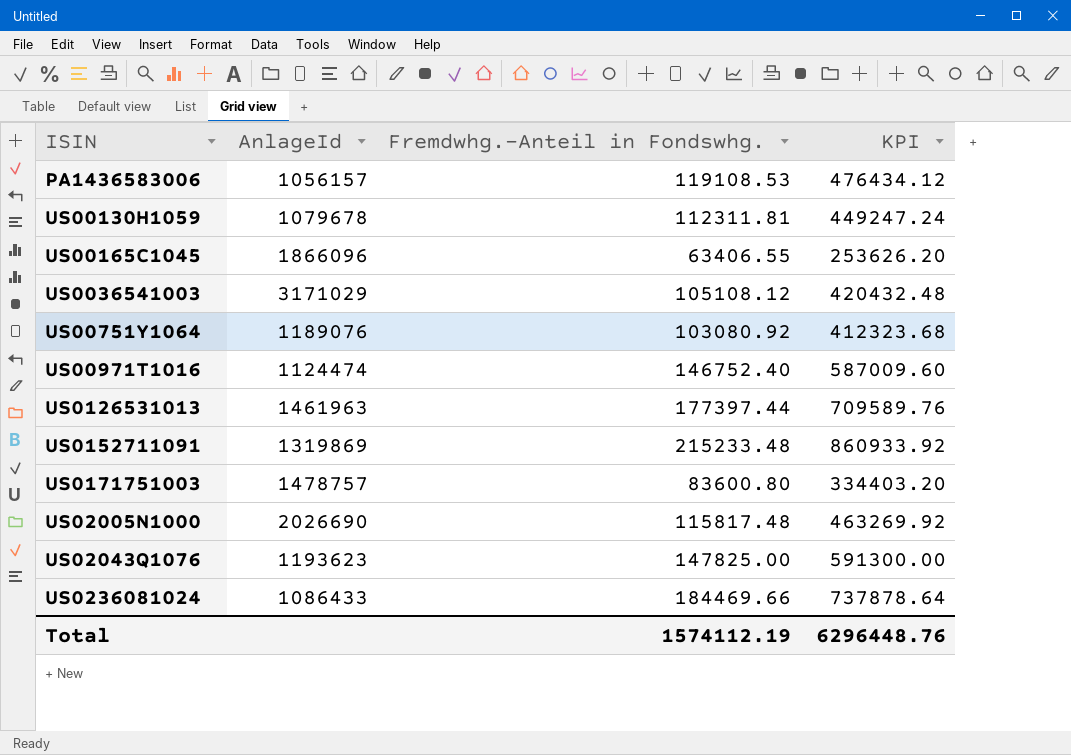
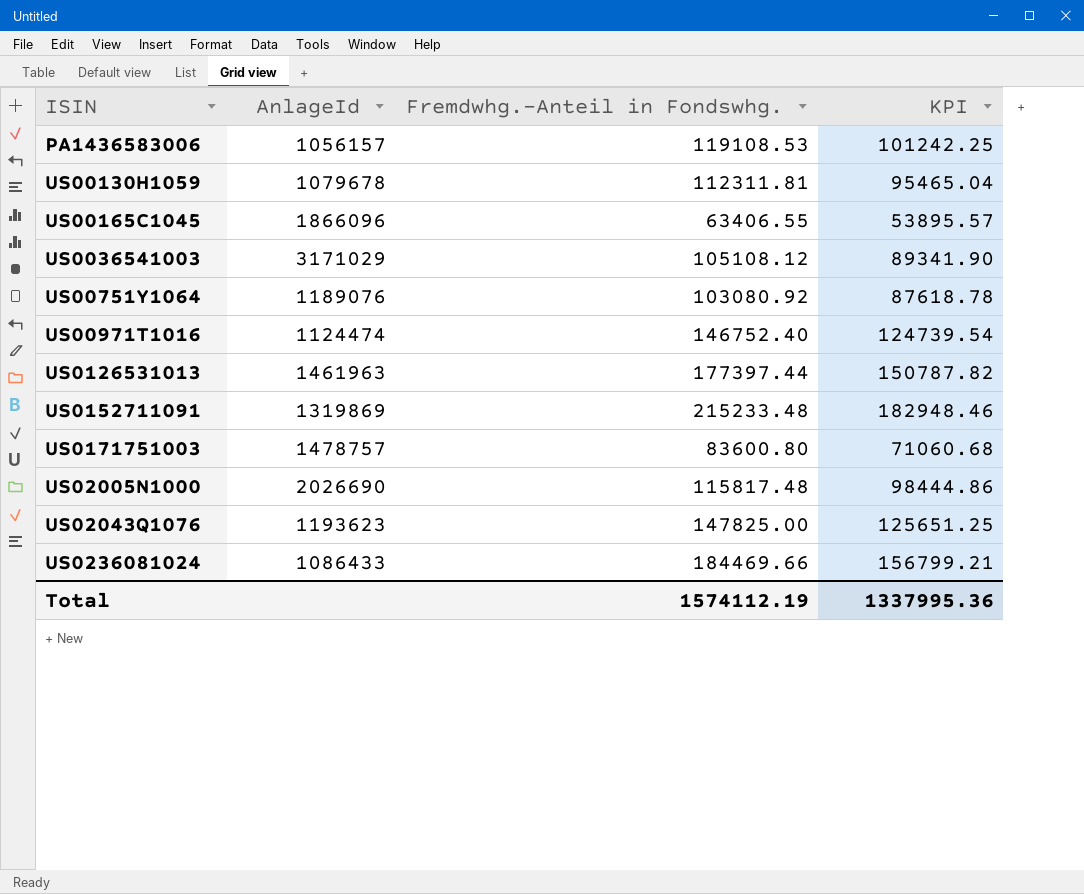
column KPI | formula: [Fremdwhg.-Anteil in Fondswhg.] * 4 -> [Fremdwhg.-Anteil in Fondswhg.] * 0.85
Total | KPI: 6296448.76 -> 1337995.36

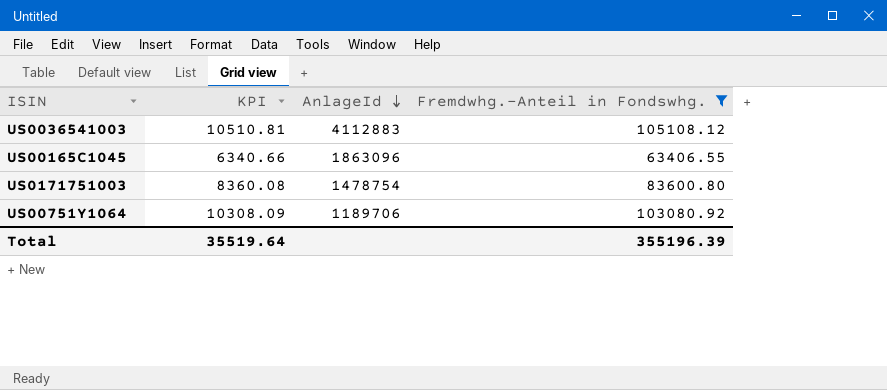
filter: none -> Fremdwhg.-Anteil in Fondswhg. <= 105108.12
row order: none -> AnlageId descending
column KPI | formula: [Fremdwhg.-Anteil in Fondswhg.] * 0.85 -> [Fremdwhg.-Anteil in Fondswhg.] * 0.1
column KPI | position: 4 -> 2
US0036541003 | AnlageId: 3171029 -> 4112883
US00165C1045 | AnlageId: 1866096 -> 1863096
US0171751003 | AnlageId: 1478757 -> 1478754
US00751Y1064 | AnlageId: 1189076 -> 1189706
Total | KPI: 1337995.36 -> 35519.64
Total | Fremdwhg.-Anteil in Fondswhg.: 1574112.19 -> 355196.39

